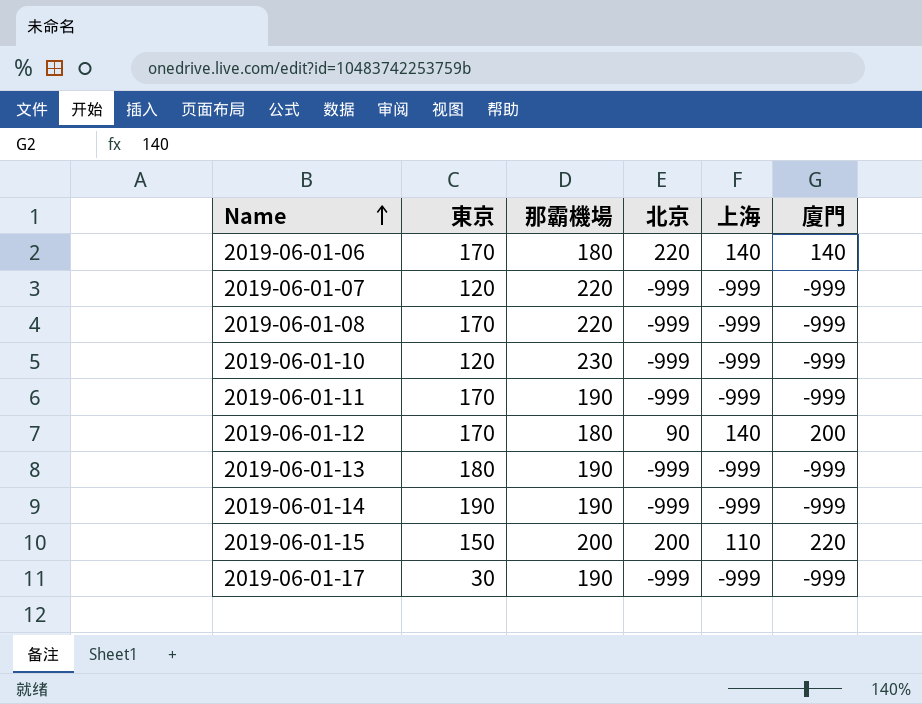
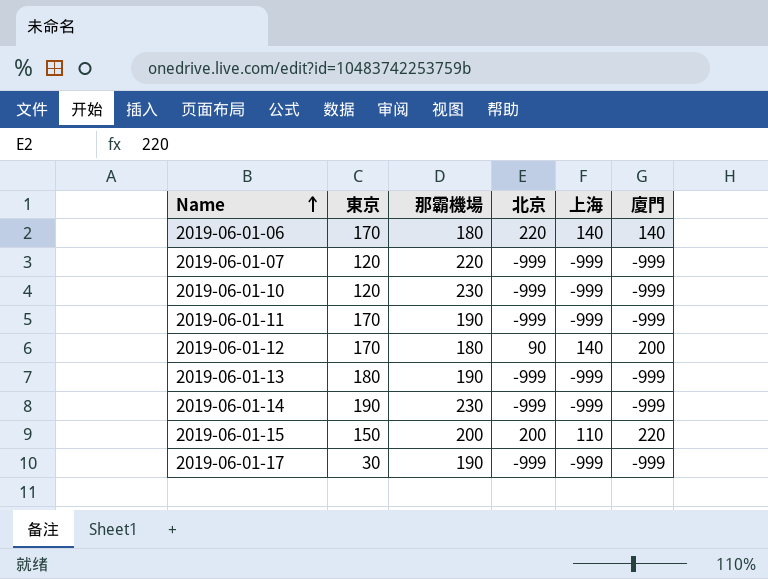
row 2019-06-01-08: 170 | 220 | -999 | -999 | -999 -> none
2019-06-01-14 | 那霸機場: 190 -> 230

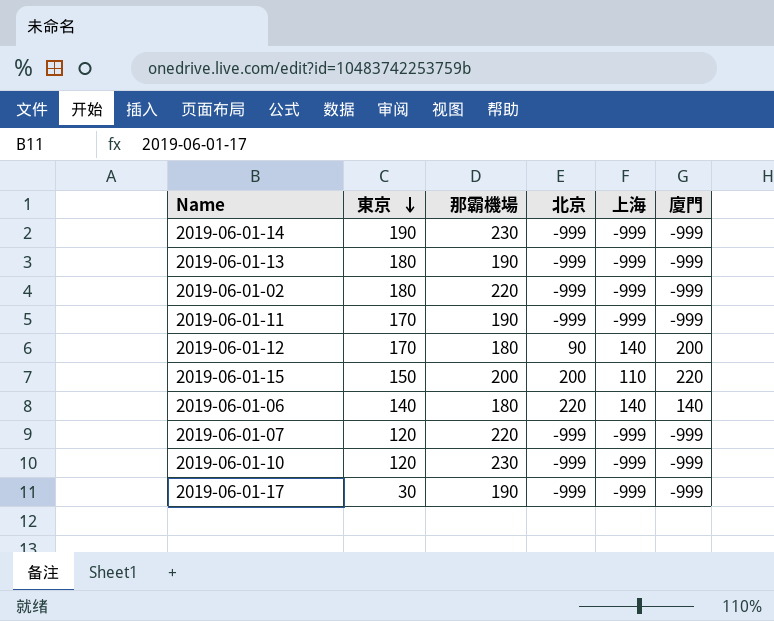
row order: Name ascending -> 東京 descending
row 2019-06-01-02: none -> 180 | 220 | -999 | -999 | -999
2019-06-01-06 | 東京: 170 -> 140

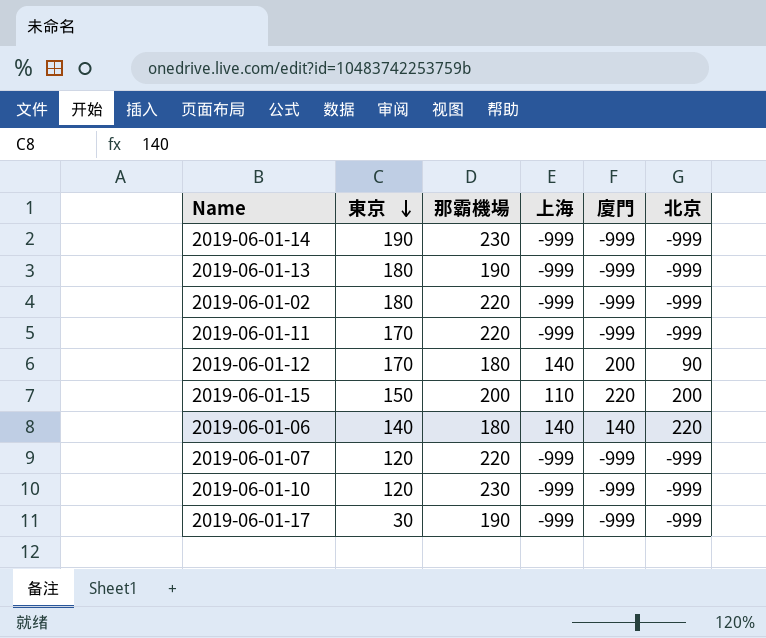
column 北京 | position: 4 -> 6
2019-06-01-11 | 那霸機場: 190 -> 220

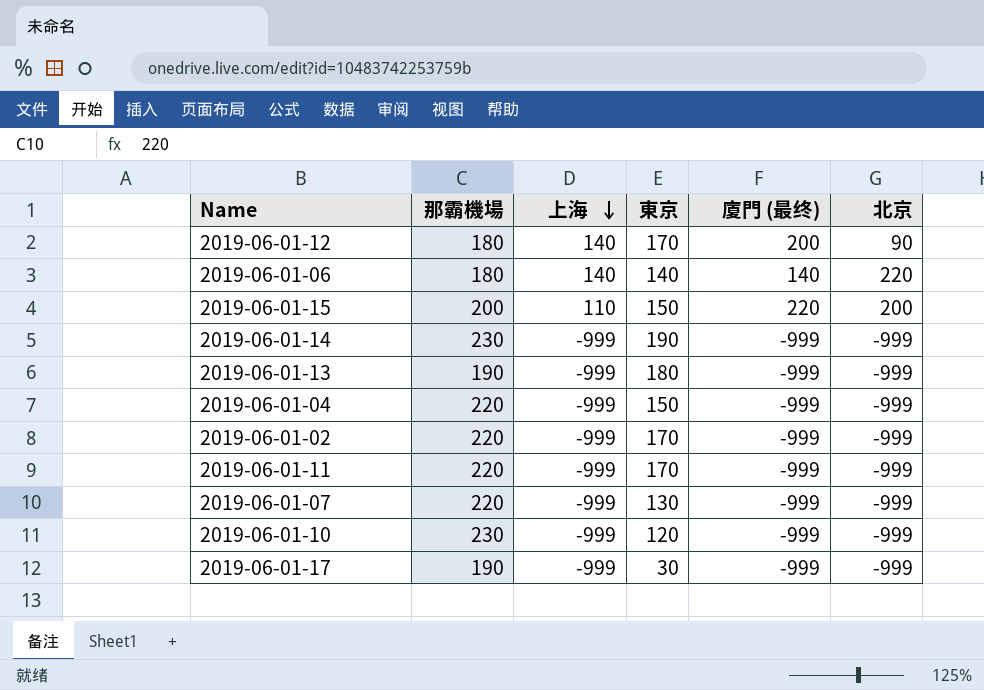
row order: 東京 descending -> 上海 descending
column 東京 | position: 2 -> 4
column name: 廈門 -> 廈門 (最终)
row 2019-06-01-04: none -> 220 | -999 | 150 | -999 | -999
2019-06-01-02 | 東京: 180 -> 170
2019-06-01-07 | 東京: 120 -> 130

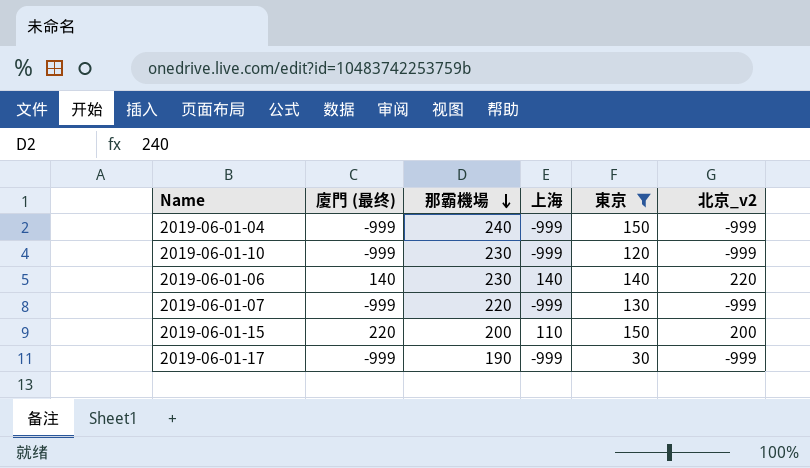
filter: none -> 東京 <= 150
row order: 上海 descending -> 那霸機場 descending
column 廈門 (最终) | position: 5 -> 2
column name: 北京 -> 北京_v2
2019-06-01-04 | 那霸機場: 220 -> 240
2019-06-01-06 | 那霸機場: 180 -> 230

